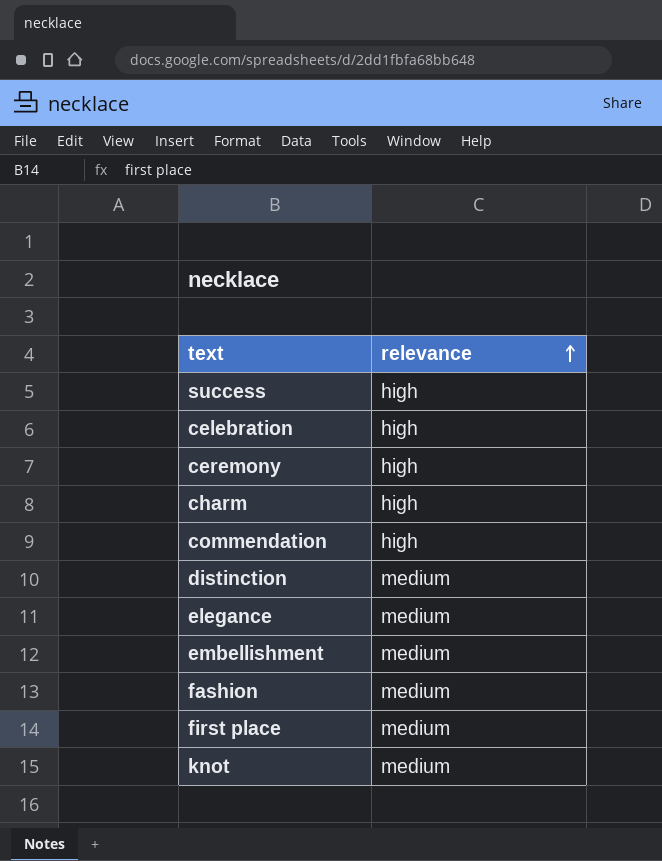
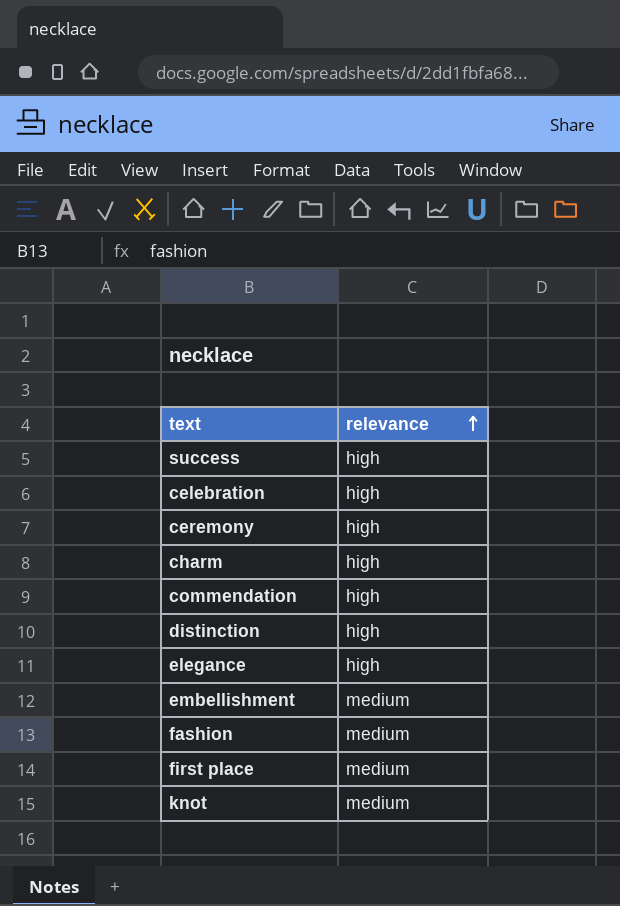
distinction | relevance: medium -> high
elegance | relevance: medium -> high

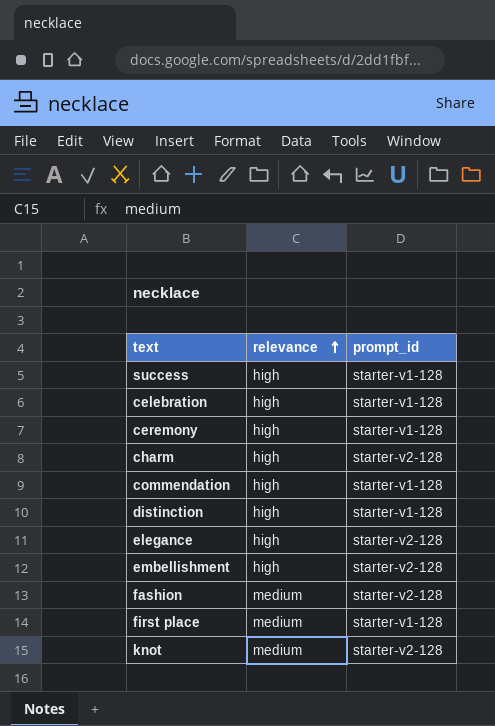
column prompt_id | position: none -> 3
embellishment | relevance: medium -> high

